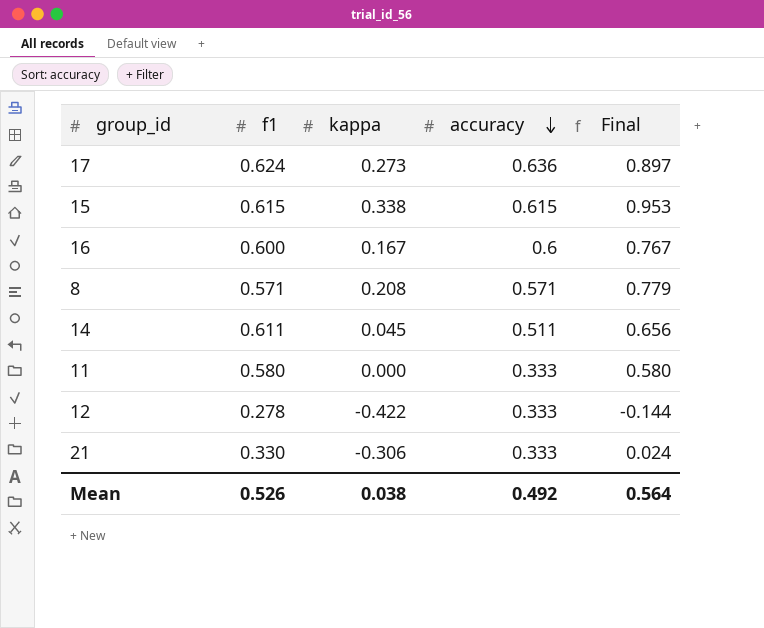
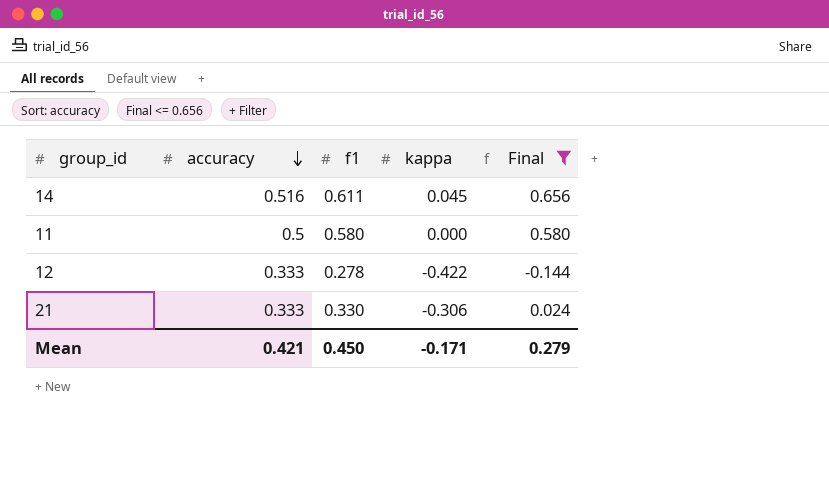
filter: none -> Final <= 0.656
column accuracy | position: 4 -> 2
14 | accuracy: 0.511 -> 0.516
11 | accuracy: 0.333 -> 0.5
Mean | accuracy: 0.492 -> 0.421
Mean | f1: 0.526 -> 0.450
Mean | kappa: 0.038 -> -0.171
Mean | Final: 0.564 -> 0.279

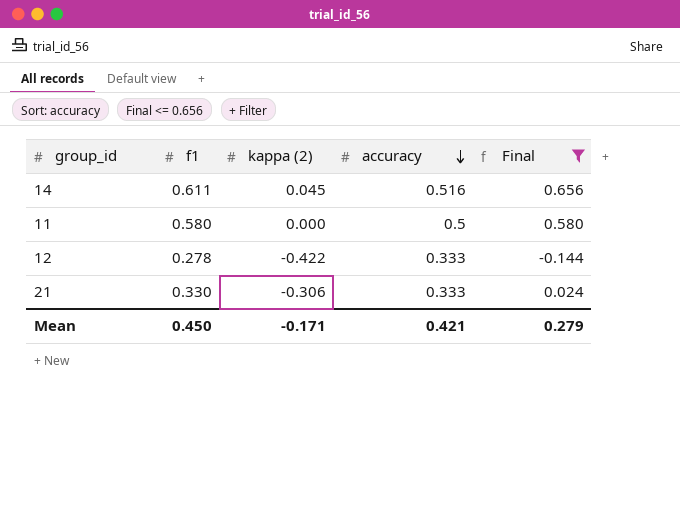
column name: kappa -> kappa (2)
column accuracy | position: 2 -> 4

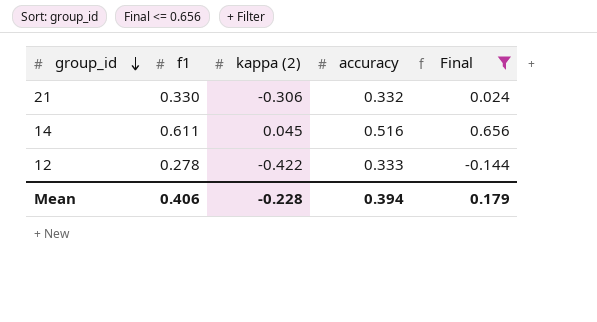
row order: accuracy descending -> group_id descending
row 11: 0.580 | 0.000 | 0.5 | 0.580 -> none
21 | accuracy: 0.333 -> 0.332
Mean | f1: 0.450 -> 0.406
Mean | kappa (2): -0.171 -> -0.228
Mean | accuracy: 0.421 -> 0.394
Mean | Final: 0.279 -> 0.179

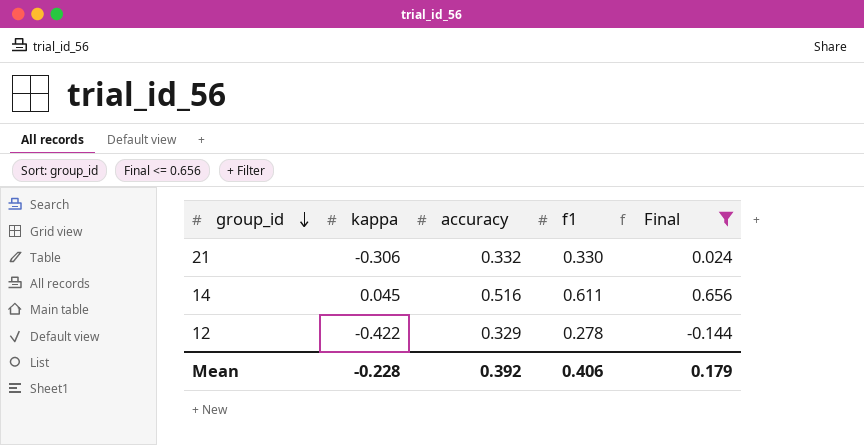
column name: kappa (2) -> kappa
column f1 | position: 2 -> 4
12 | accuracy: 0.333 -> 0.329
Mean | accuracy: 0.394 -> 0.392

